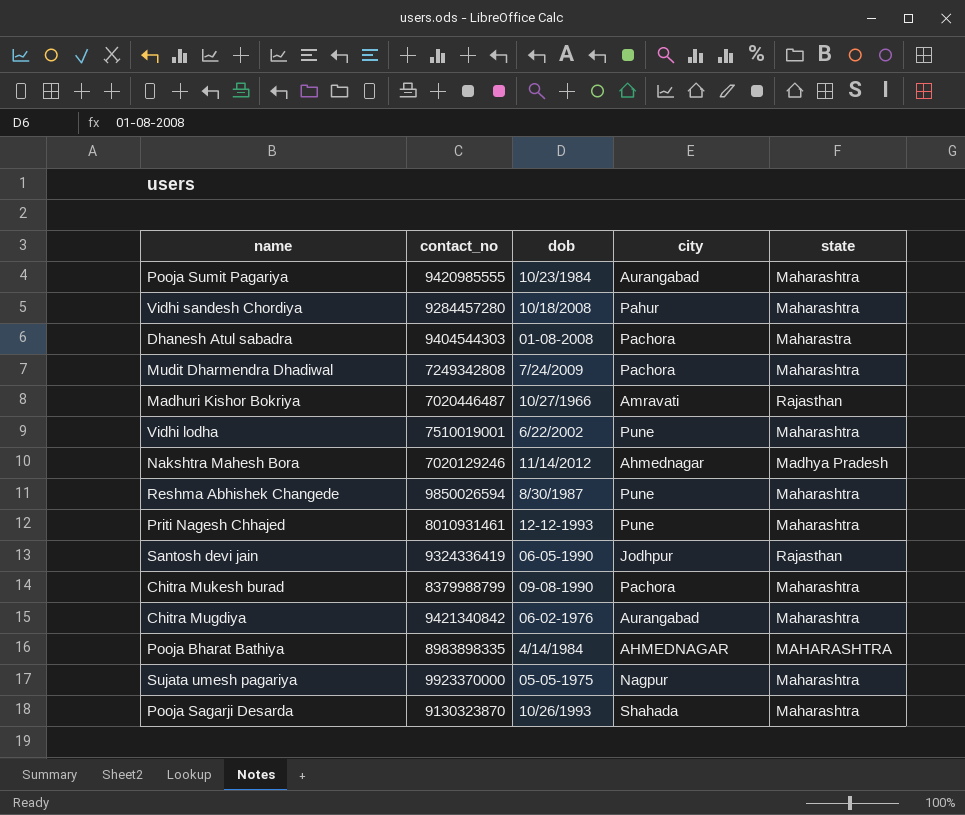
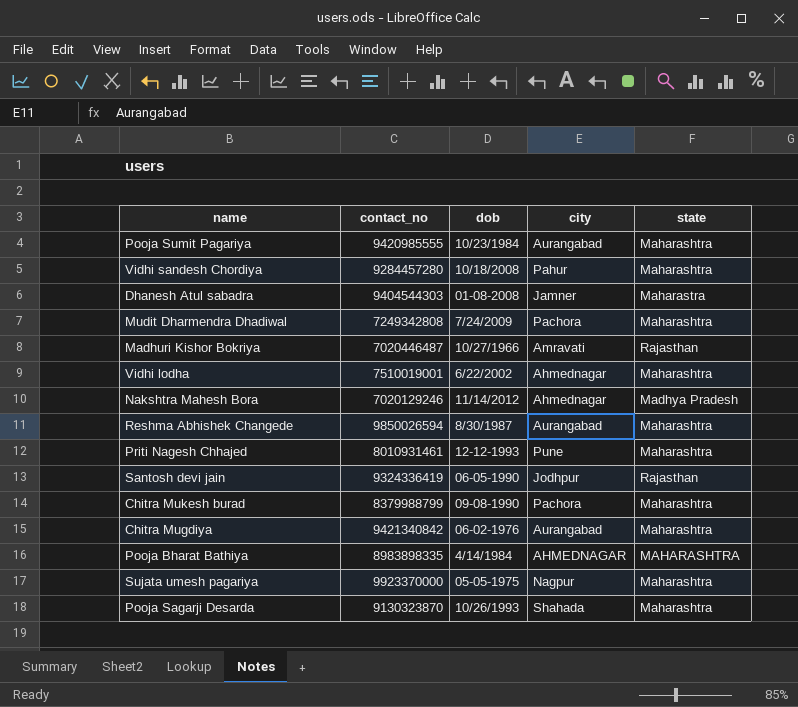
Dhanesh Atul sabadra | city: Pachora -> Jamner
Vidhi lodha | city: Pune -> Ahmednagar
Reshma Abhishek Changede | city: Pune -> Aurangabad

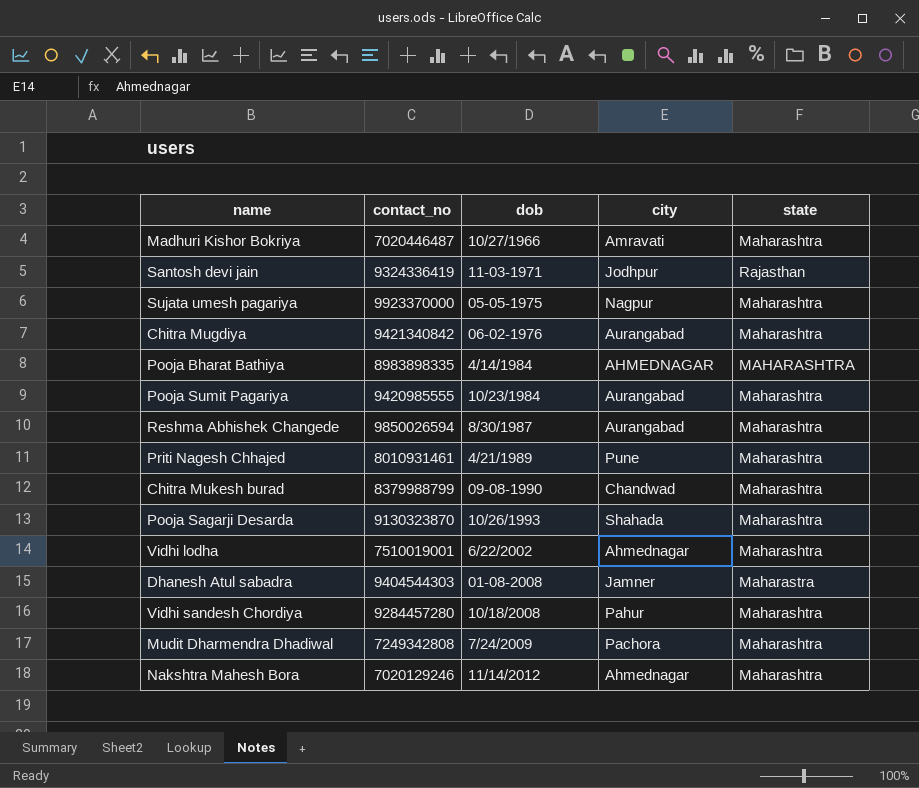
row order: none -> dob ascending
Madhuri Kishor Bokriya | state: Rajasthan -> Maharashtra
Santosh devi jain | dob: 06-05-1990 -> 11-03-1971
Priti Nagesh Chhajed | dob: 12-12-1993 -> 4/21/1989
Chitra Mukesh burad | city: Pachora -> Chandwad
Nakshtra Mahesh Bora | state: Madhya Pradesh -> Maharashtra

